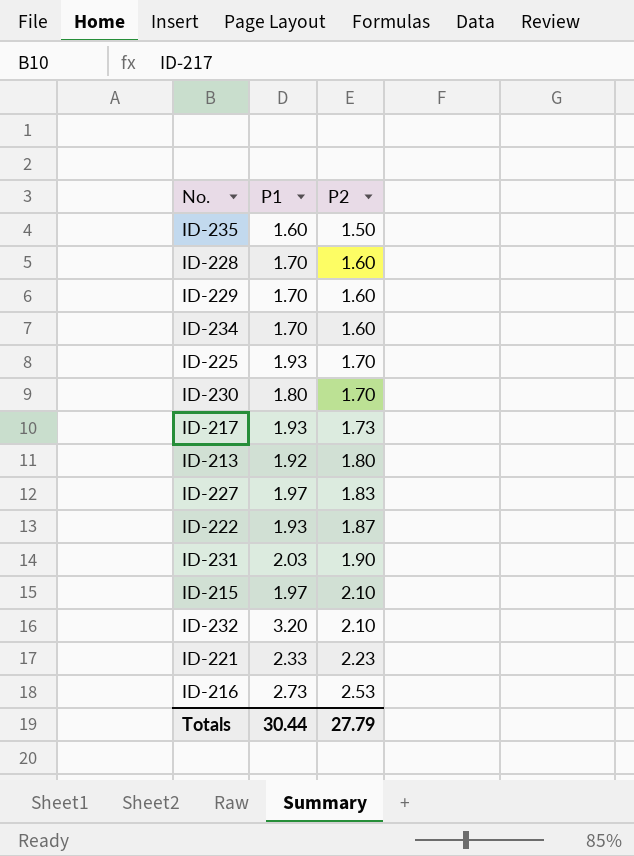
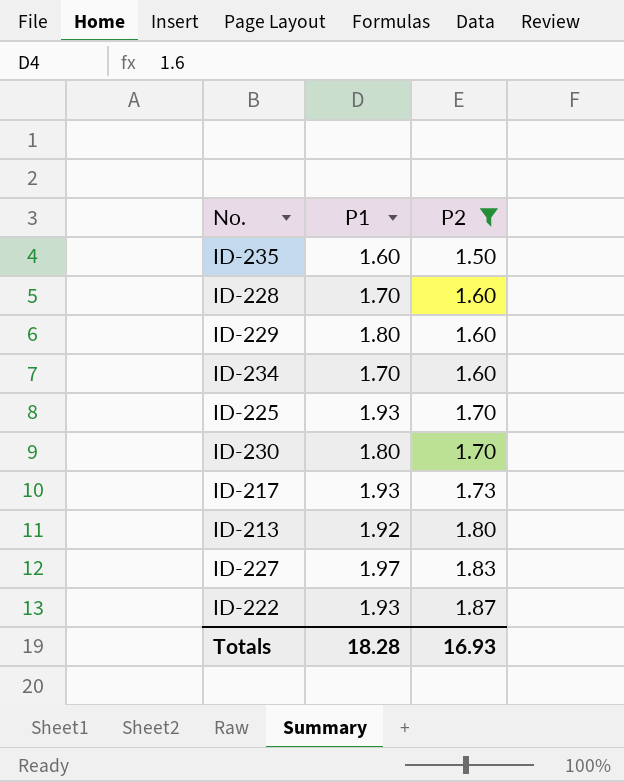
filter: none -> P2 <= 1.87
ID-229 | P1: 1.70 -> 1.80
Totals | P1: 30.44 -> 18.28
Totals | P2: 27.79 -> 16.93

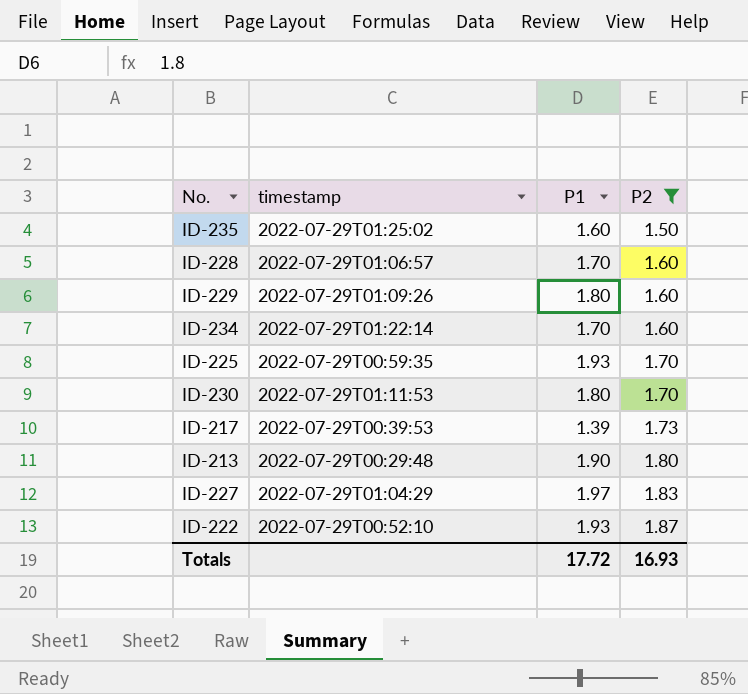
column timestamp | position: none -> 2
ID-217 | P1: 1.93 -> 1.39
ID-213 | P1: 1.92 -> 1.90
Totals | P1: 18.28 -> 17.72

